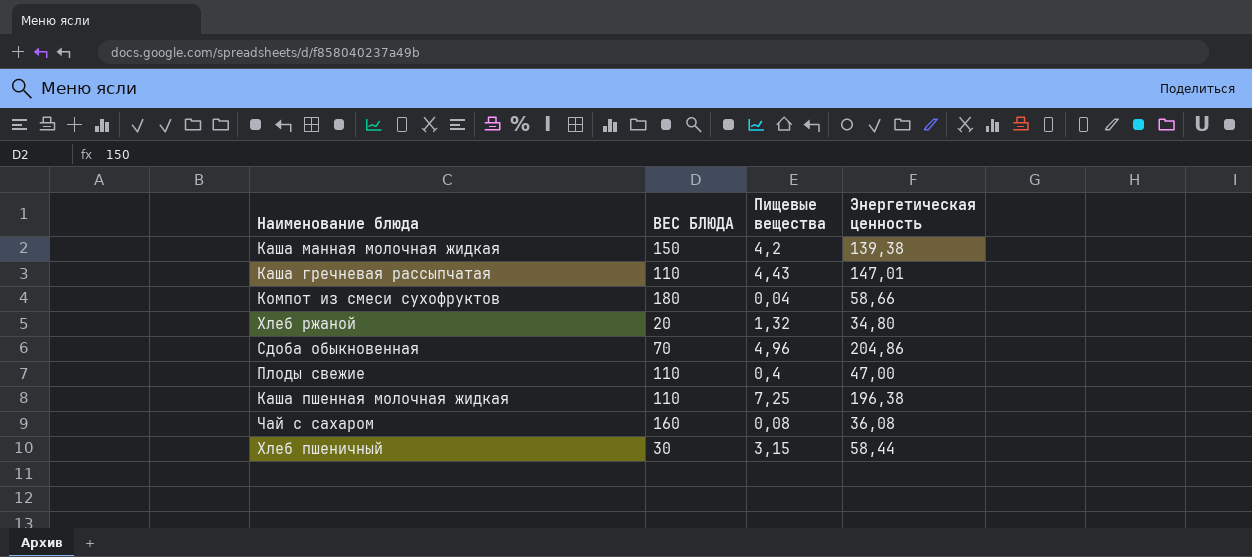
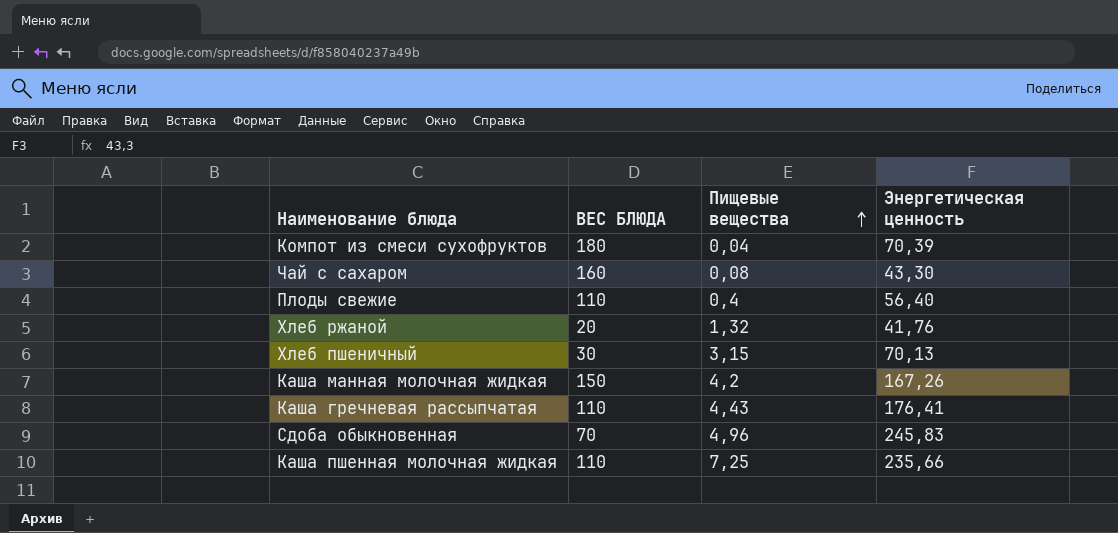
row order: none -> Пищевые вещества ascending
Компот из смеси сухофруктов | Энергетическая ценность: 58,66 -> 70,39
Чай с сахаром | Энергетическая ценность: 36,08 -> 43,30
Плоды свежие | Энергетическая ценность: 47,00 -> 56,40
Хлеб ржаной | Энергетическая ценность: 34,80 -> 41,76
Хлеб пшеничный | Энергетическая ценность: 58,44 -> 70,13
Каша манная молочная жидкая | Энергетическая ценность: 139,38 -> 167,26
Каша гречневая рассыпчатая | Энергетическая ценность: 147,01 -> 176,41
Сдоба обыкновенная | Энергетическая ценность: 204,86 -> 245,83
Каша пшенная молочная жидкая | Энергетическая ценность: 196,38 -> 235,66

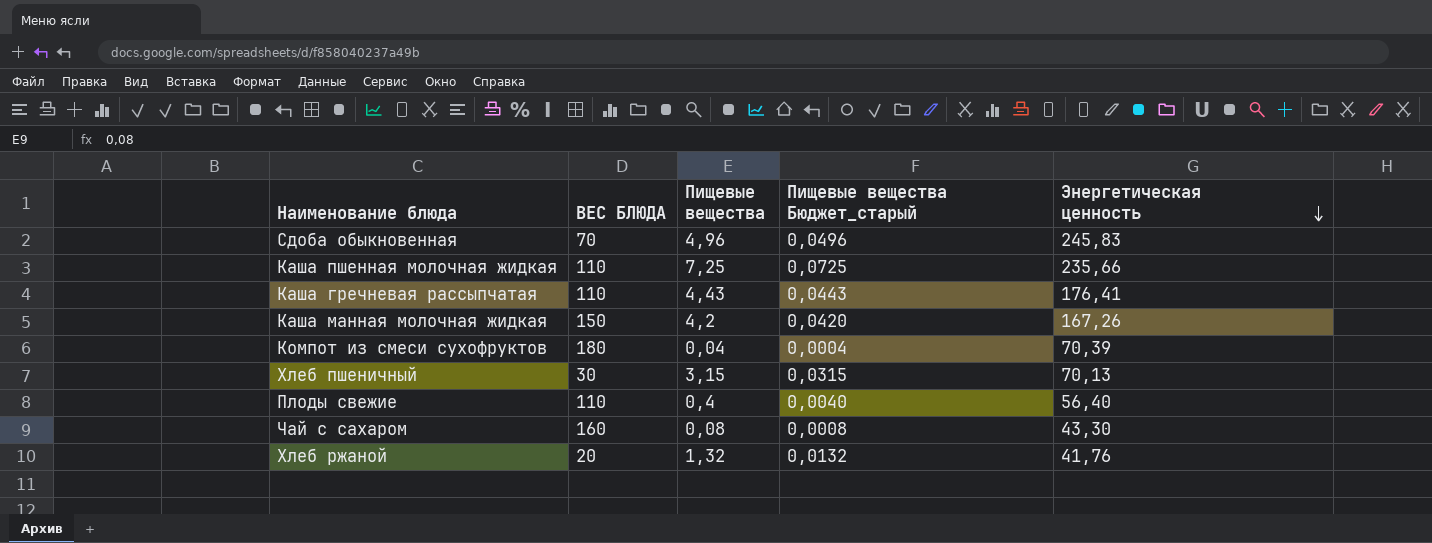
row order: Пищевые вещества ascending -> Энергетическая ценность descending
column Пищевые вещества Бюджет_старый | formula: none -> [Пищевые вещества] * 0,01

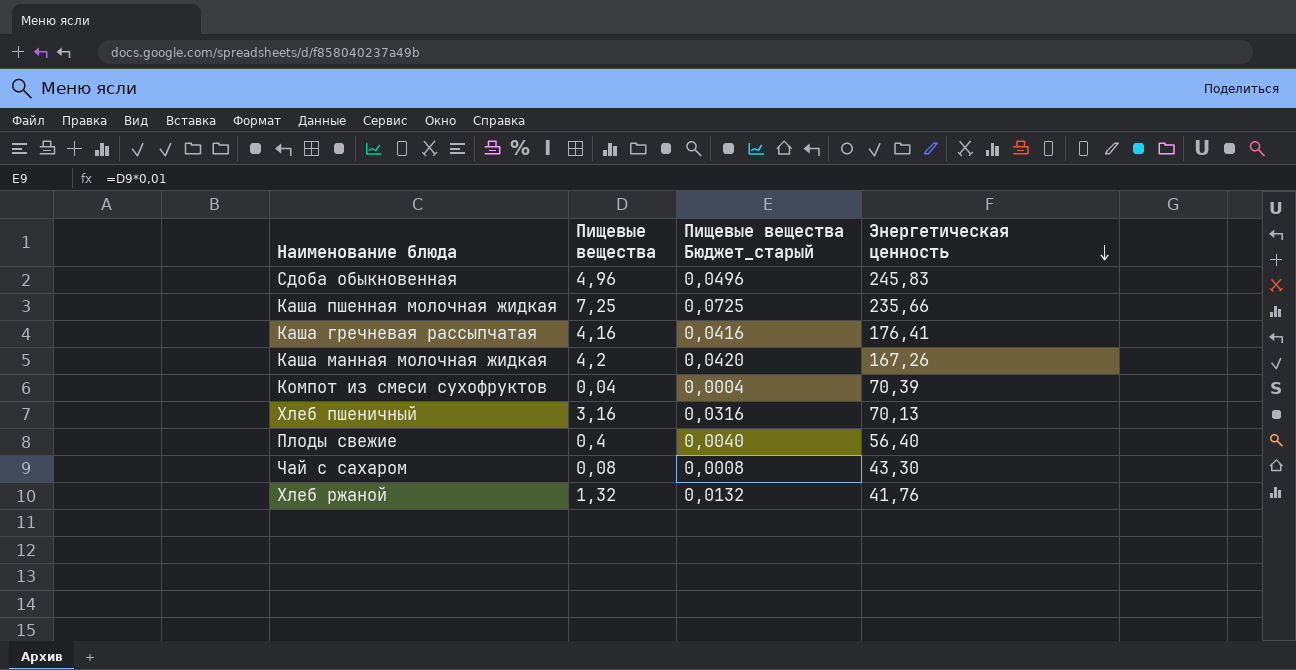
column ВЕС БЛЮДА | position: 2 -> none
Каша гречневая рассыпчатая | Пищевые вещества: 4,43 -> 4,16
Каша гречневая рассыпчатая | Пищевые вещества Бюджет_старый: 0,0443 -> 0,0416
Хлеб пшеничный | Пищевые вещества: 3,15 -> 3,16
Хлеб пшеничный | Пищевые вещества Бюджет_старый: 0,0315 -> 0,0316

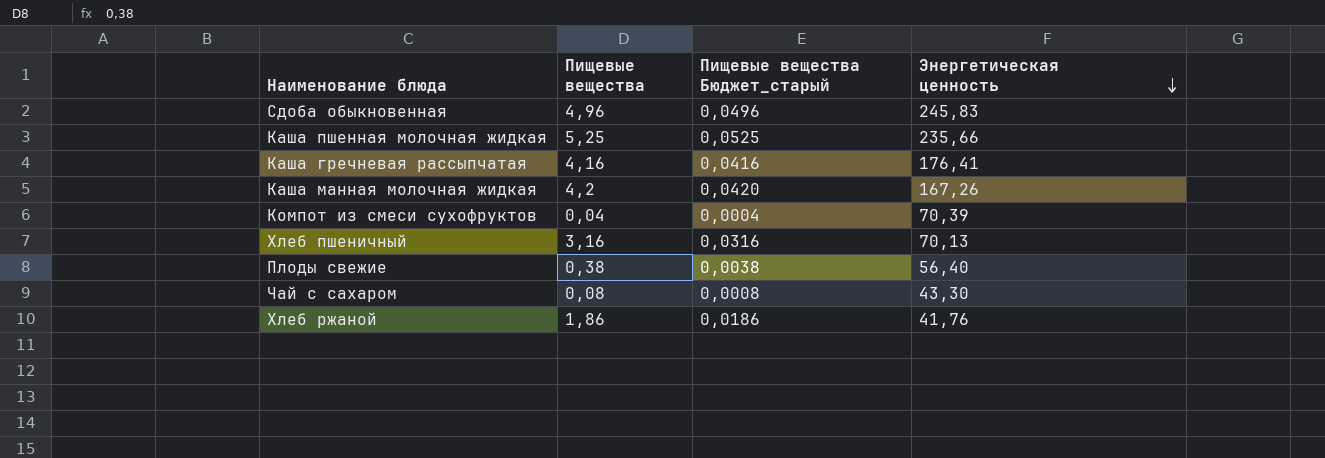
Каша пшенная молочная жидкая | Пищевые вещества: 7,25 -> 5,25
Каша пшенная молочная жидкая | Пищевые вещества Бюджет_старый: 0,0725 -> 0,0525
Плоды свежие | Пищевые вещества: 0,4 -> 0,38
Плоды свежие | Пищевые вещества Бюджет_старый: 0,0040 -> 0,0038
Хлеб ржаной | Пищевые вещества: 1,32 -> 1,86
Хлеб ржаной | Пищевые вещества Бюджет_старый: 0,0132 -> 0,0186

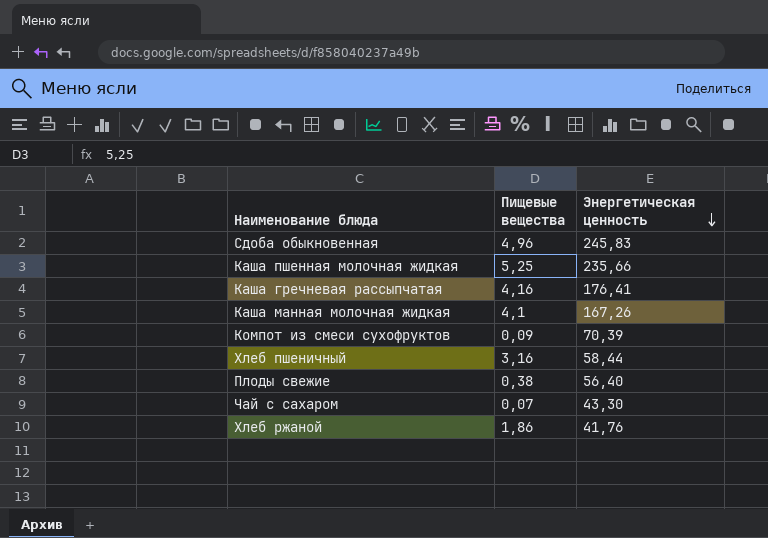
column Пищевые вещества Бюджет_старый | formula: [Пищевые вещества] * 0,01 -> none
Каша манная молочная жидкая | Пищевые вещества: 4,2 -> 4,1
Компот из смеси сухофруктов | Пищевые вещества: 0,04 -> 0,09
Хлеб пшеничный | Энергетическая ценность: 70,13 -> 58,44
Чай с сахаром | Пищевые вещества: 0,08 -> 0,07

